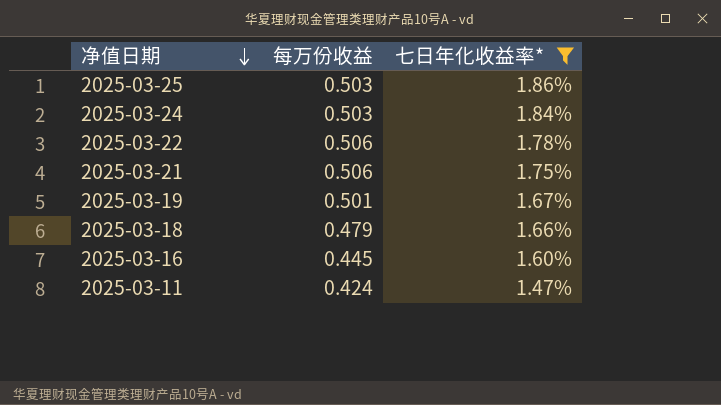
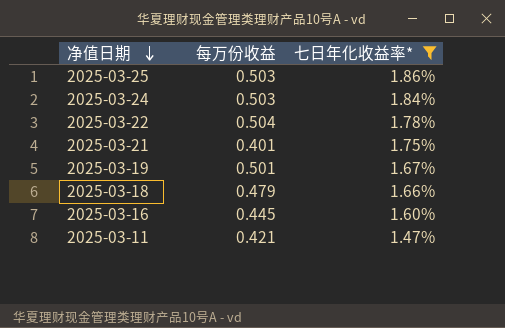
2025-03-22 | 每万份收益: 0.506 -> 0.504
2025-03-21 | 每万份收益: 0.506 -> 0.401
2025-03-11 | 每万份收益: 0.424 -> 0.421

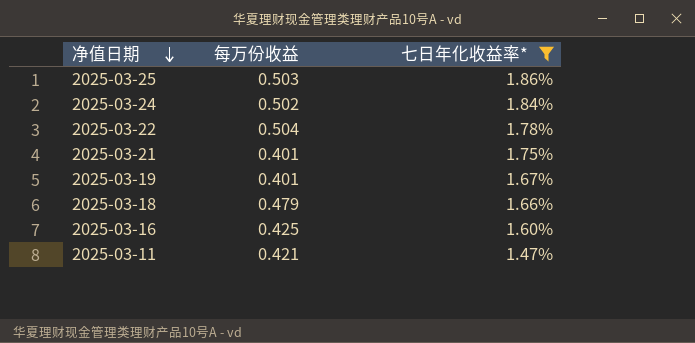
2025-03-24 | 每万份收益: 0.503 -> 0.502
2025-03-19 | 每万份收益: 0.501 -> 0.401
2025-03-16 | 每万份收益: 0.445 -> 0.425

